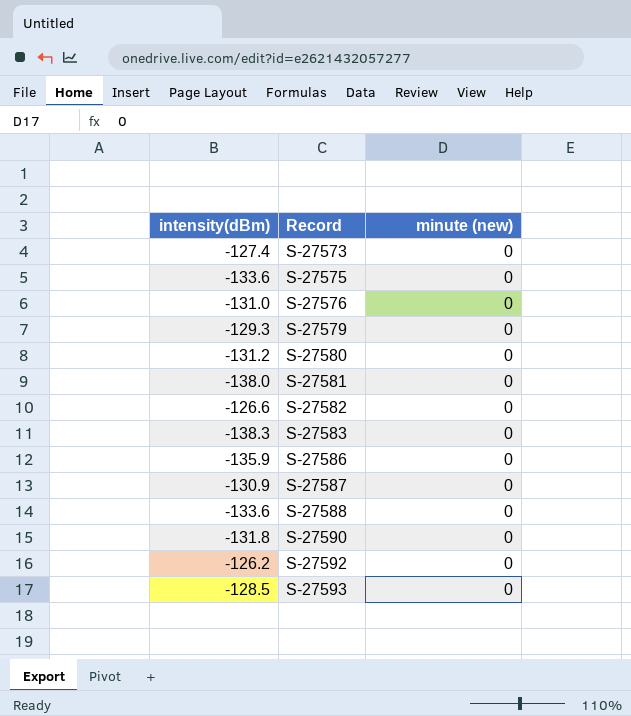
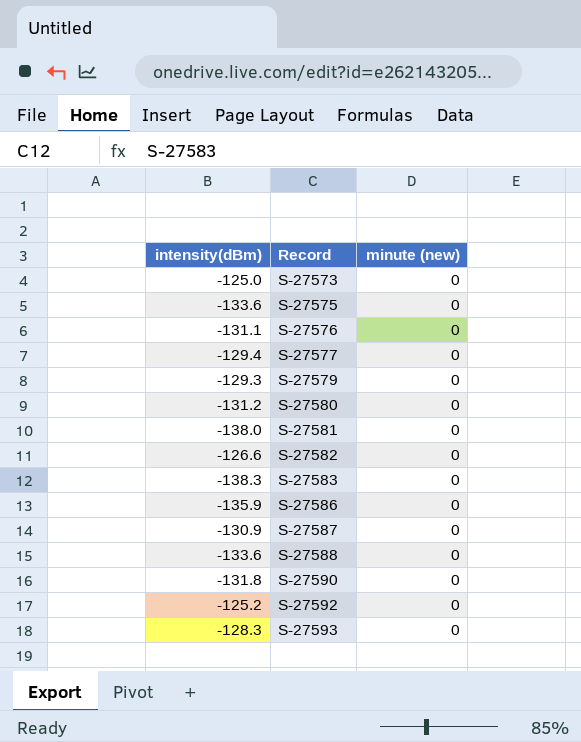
S-27573 | intensity(dBm): -127.4 -> -125.0
S-27576 | intensity(dBm): -131.0 -> -131.1
row S-27577: none -> -129.4 | 0
S-27592 | intensity(dBm): -126.2 -> -125.2
S-27593 | intensity(dBm): -128.5 -> -128.3

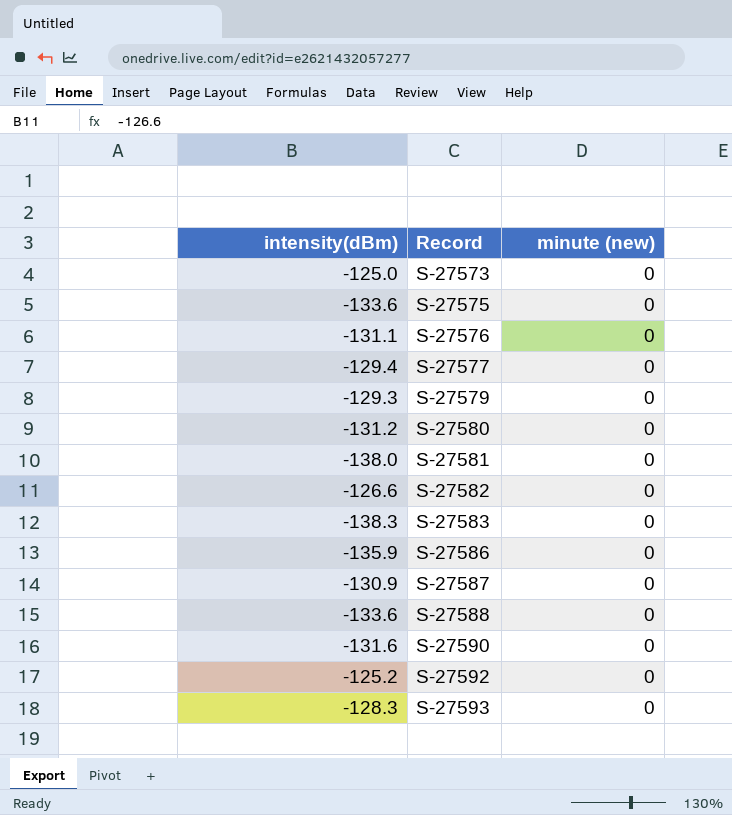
S-27590 | intensity(dBm): -131.8 -> -131.6

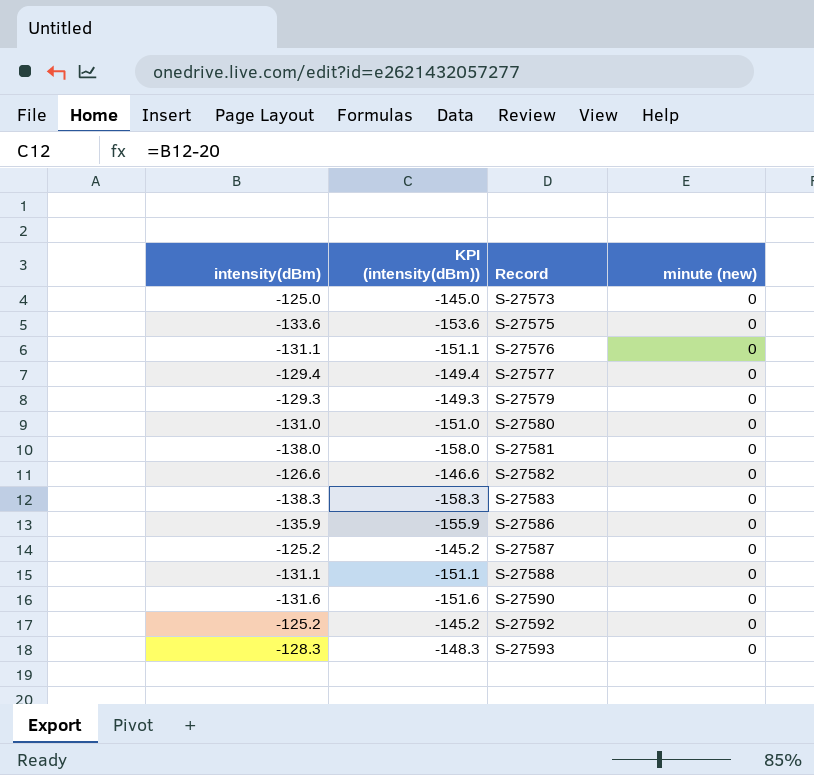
column KPI (intensity(dBm)) | formula: none -> [intensity(dBm)] - 20
S-27580 | intensity(dBm): -131.2 -> -131.0
S-27587 | intensity(dBm): -130.9 -> -125.2
S-27588 | intensity(dBm): -133.6 -> -131.1

